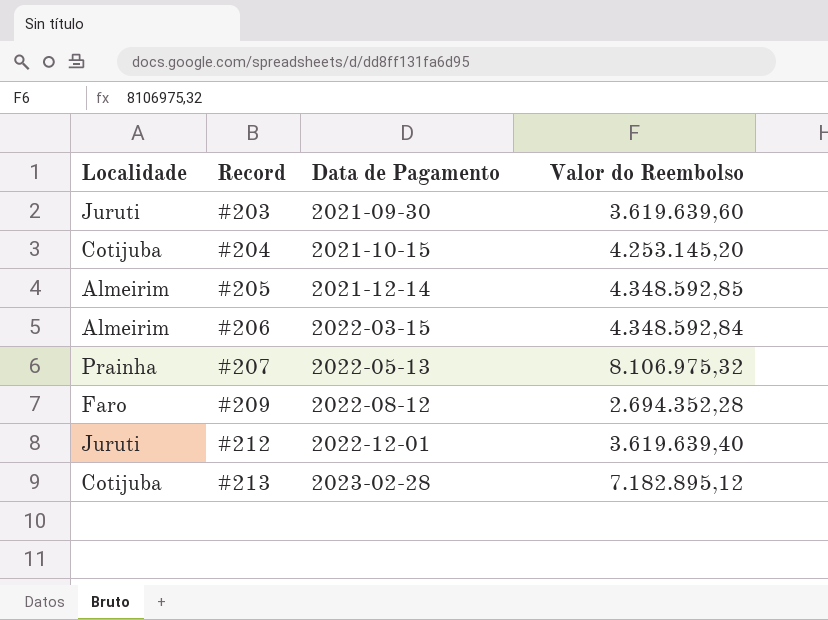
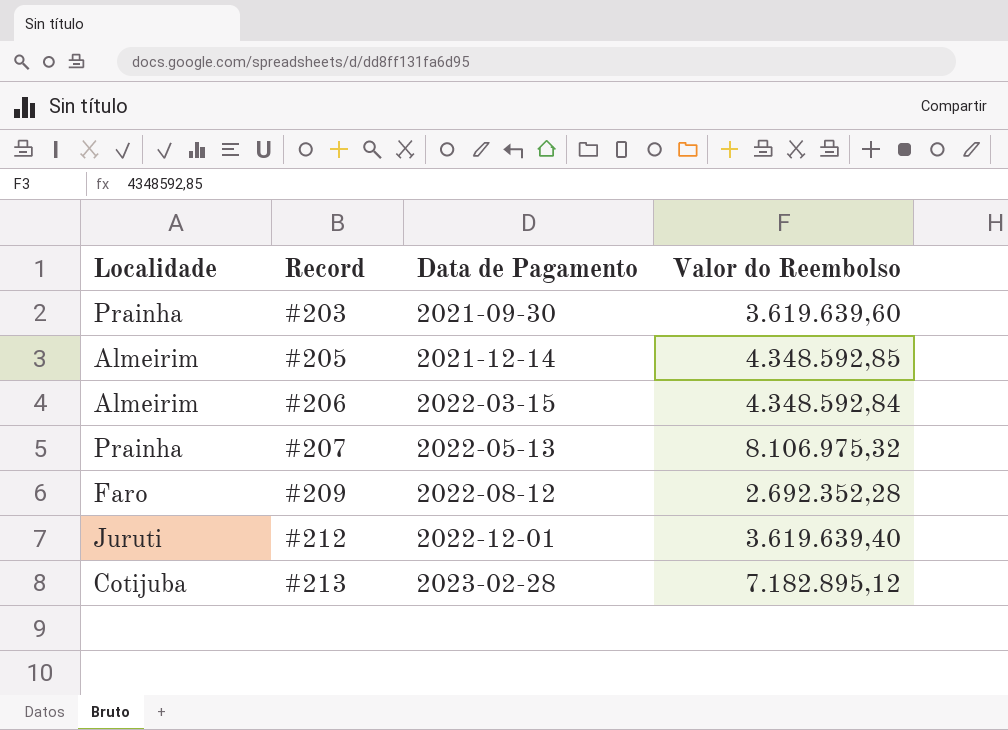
row #204: Cotijuba | 2021-10-15 | 4.253.145,20 -> none
#203 | Localidade: Juruti -> Prainha
#209 | Valor do Reembolso: 2.694.352,28 -> 2.692.352,28

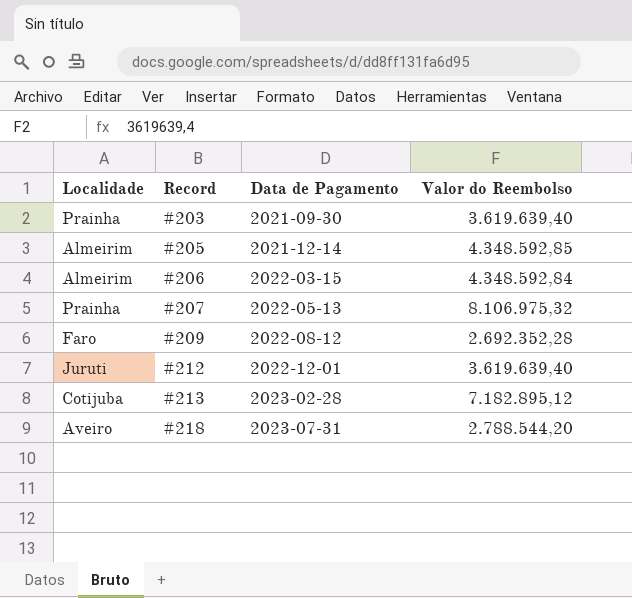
#203 | Valor do Reembolso: 3.619.639,60 -> 3.619.639,40
row #218: none -> Aveiro | 2023-07-31 | 2.788.544,20

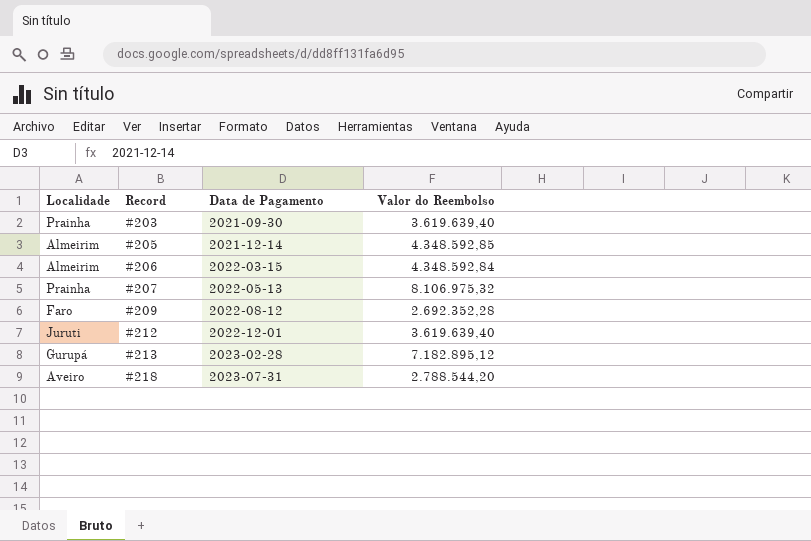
#213 | Localidade: Cotijuba -> Gurupá

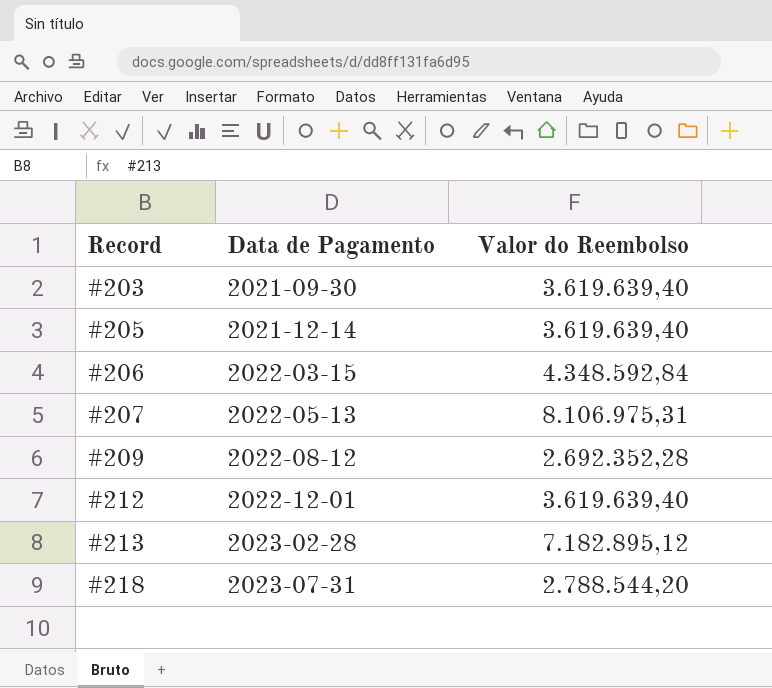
column Localidade | position: 1 -> none
#205 | Valor do Reembolso: 4.348.592,85 -> 3.619.639,40
#207 | Valor do Reembolso: 8.106.975,32 -> 8.106.975,31

